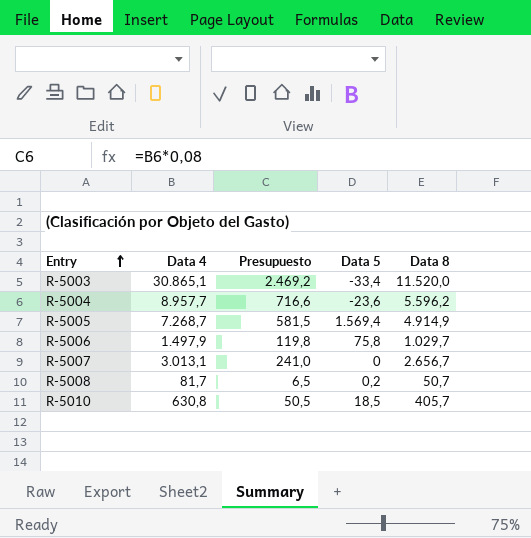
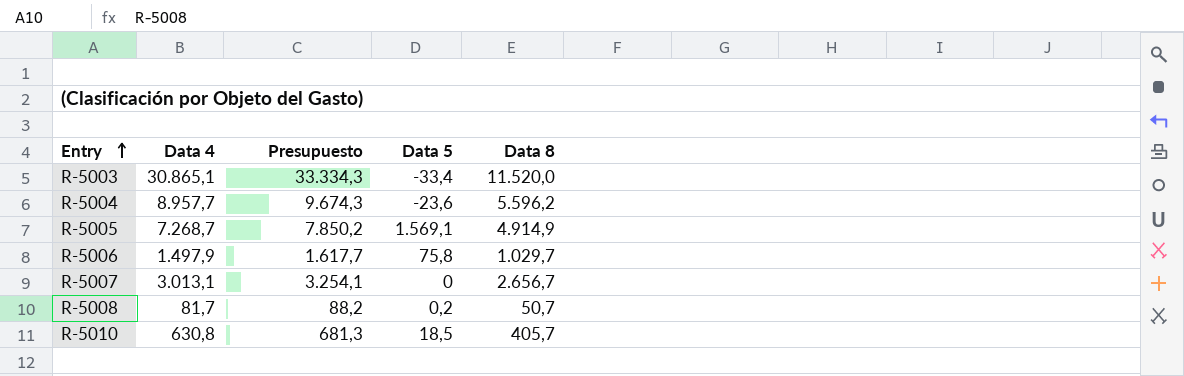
column Presupuesto | formula: [Data 4] * 0,08 -> [Data 4] * 1,08
R-5005 | Data 5: 1.569,4 -> 1.569,1

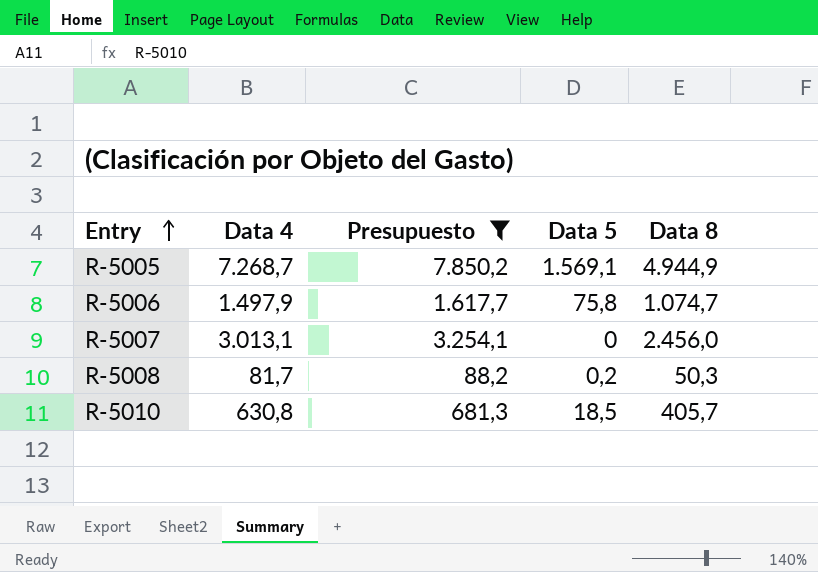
filter: none -> Presupuesto <= 7.850,2
R-5005 | Data 8: 4.914,9 -> 4.944,9
R-5006 | Data 8: 1.029,7 -> 1.074,7
R-5007 | Data 8: 2.656,7 -> 2.456,0
R-5008 | Data 8: 50,7 -> 50,3

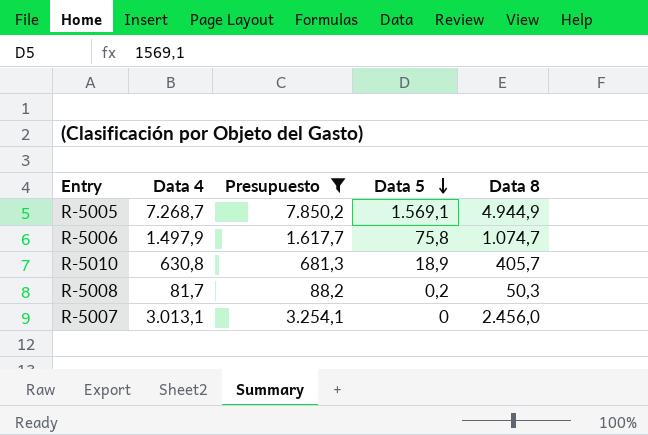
row order: Entry ascending -> Data 5 descending
R-5010 | Data 5: 18,5 -> 18,9

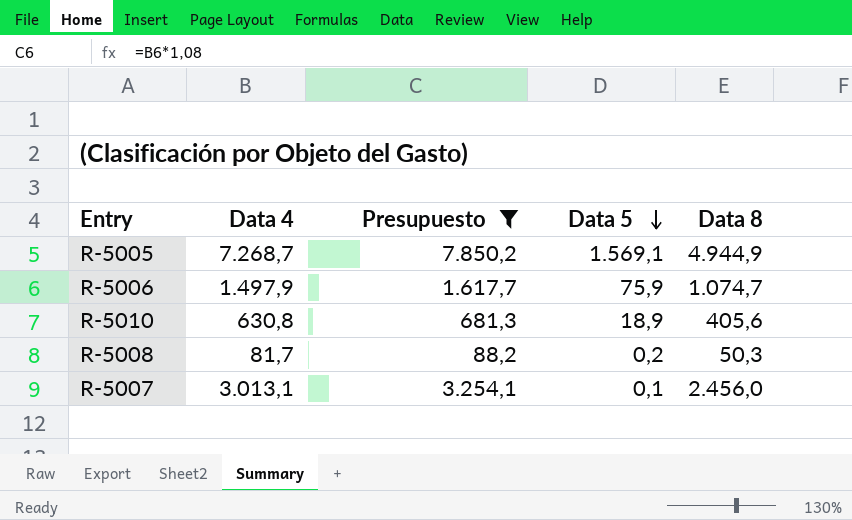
R-5006 | Data 5: 75,8 -> 75,9
R-5010 | Data 8: 405,7 -> 405,6
R-5007 | Data 5: 0 -> 0,1

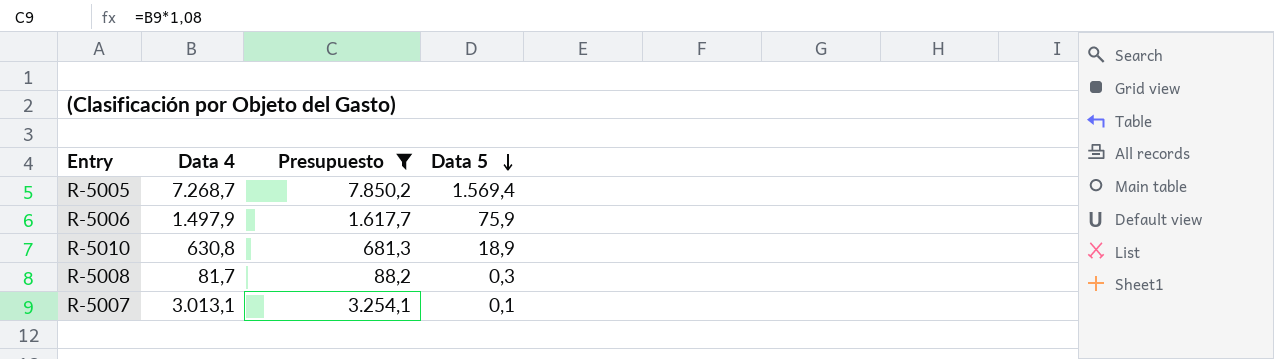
column Data 8 | position: 5 -> none
R-5005 | Data 5: 1.569,1 -> 1.569,4
R-5008 | Data 5: 0,2 -> 0,3

